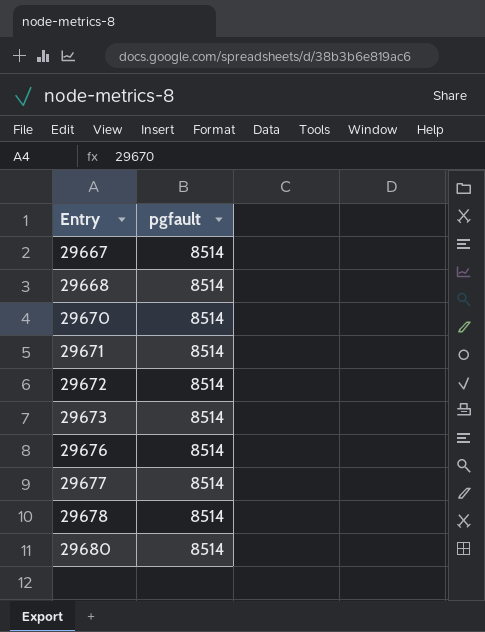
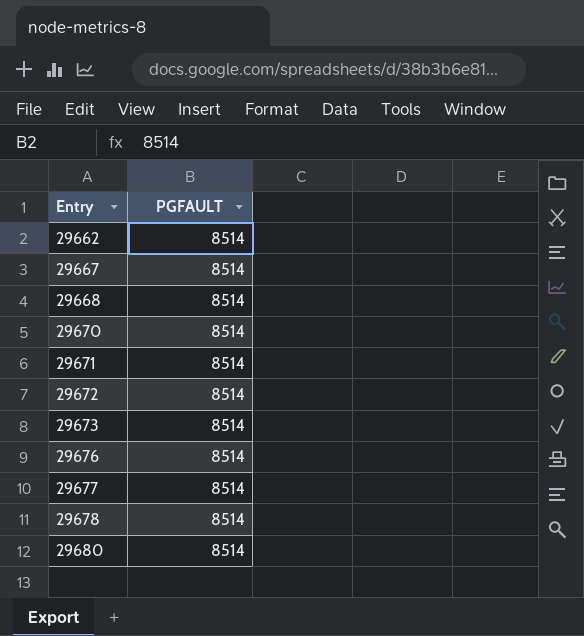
column name: pgfault -> PGFAULT
row 29662: none -> 8514

